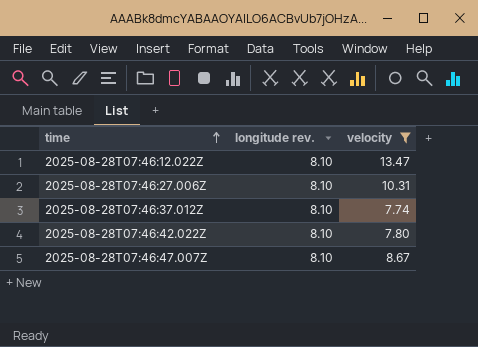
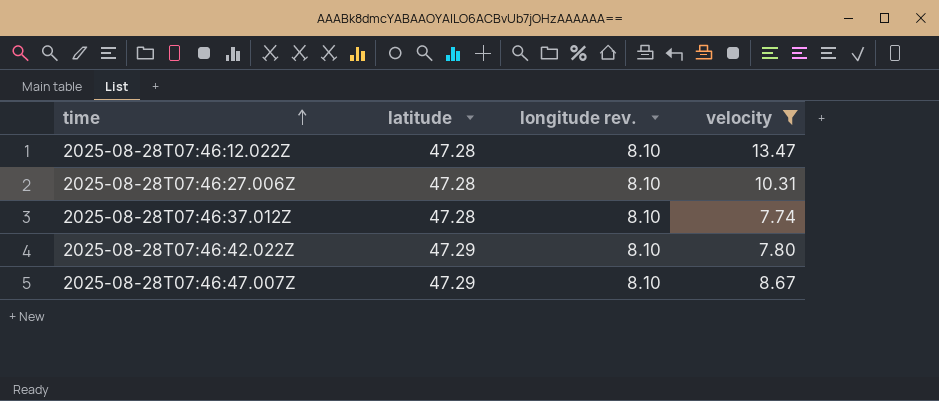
column latitude | position: none -> 2

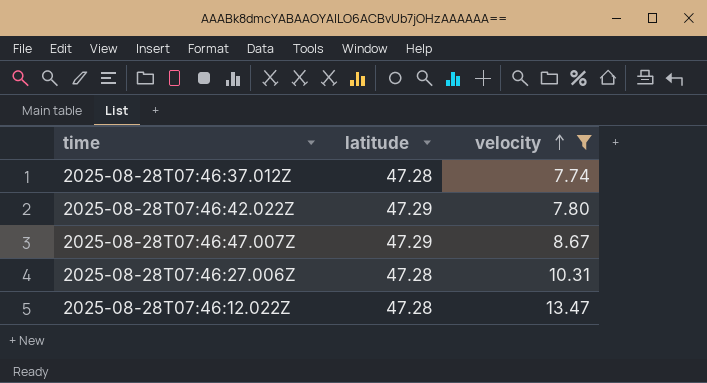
row order: time ascending -> velocity ascending
column longitude rev. | position: 3 -> none

